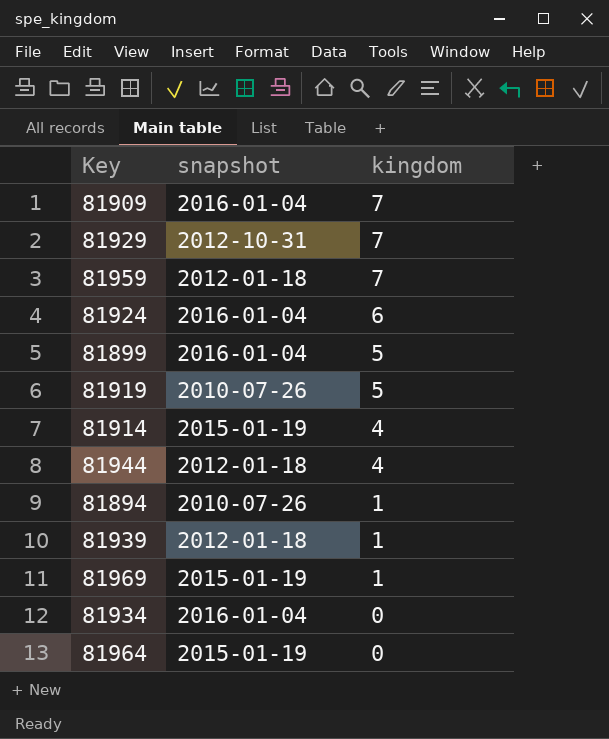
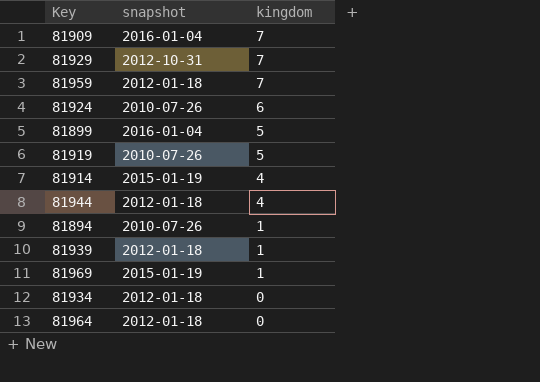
81924 | snapshot: 2016-01-04 -> 2010-07-26
81934 | snapshot: 2016-01-04 -> 2012-01-18
81964 | snapshot: 2015-01-19 -> 2012-01-18

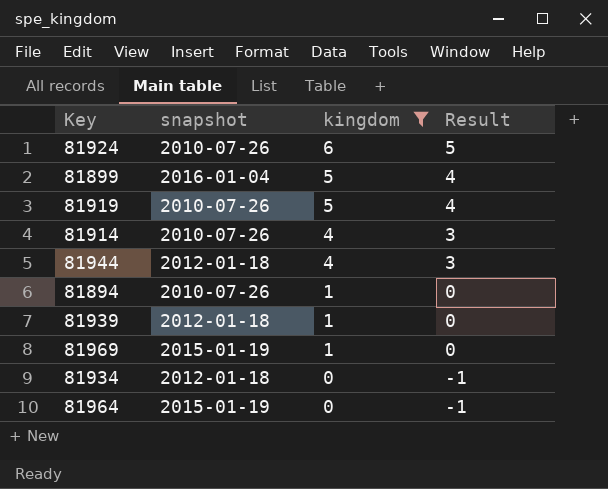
filter: none -> kingdom != 7
column Result | formula: none -> [kingdom] - 1
81914 | snapshot: 2015-01-19 -> 2010-07-26
81964 | snapshot: 2012-01-18 -> 2015-01-19

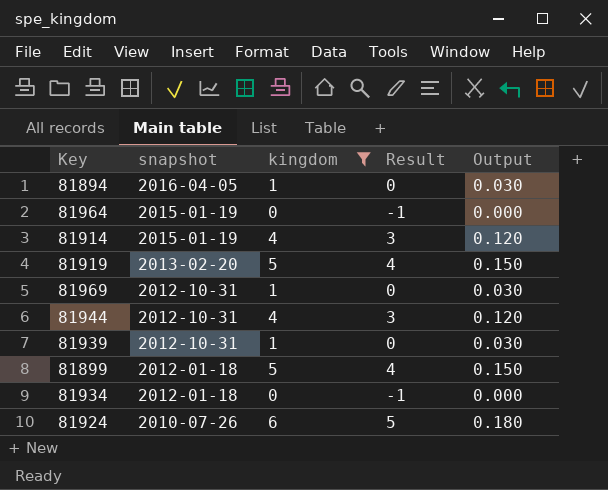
row order: kingdom descending -> snapshot descending
column Output | formula: none -> [kingdom] * 0.03
81894 | snapshot: 2010-07-26 -> 2016-04-05
81914 | snapshot: 2010-07-26 -> 2015-01-19
81919 | snapshot: 2010-07-26 -> 2013-02-20
81969 | snapshot: 2015-01-19 -> 2012-10-31
81944 | snapshot: 2012-01-18 -> 2012-10-31
81939 | snapshot: 2012-01-18 -> 2012-10-31
81899 | snapshot: 2016-01-04 -> 2012-01-18

